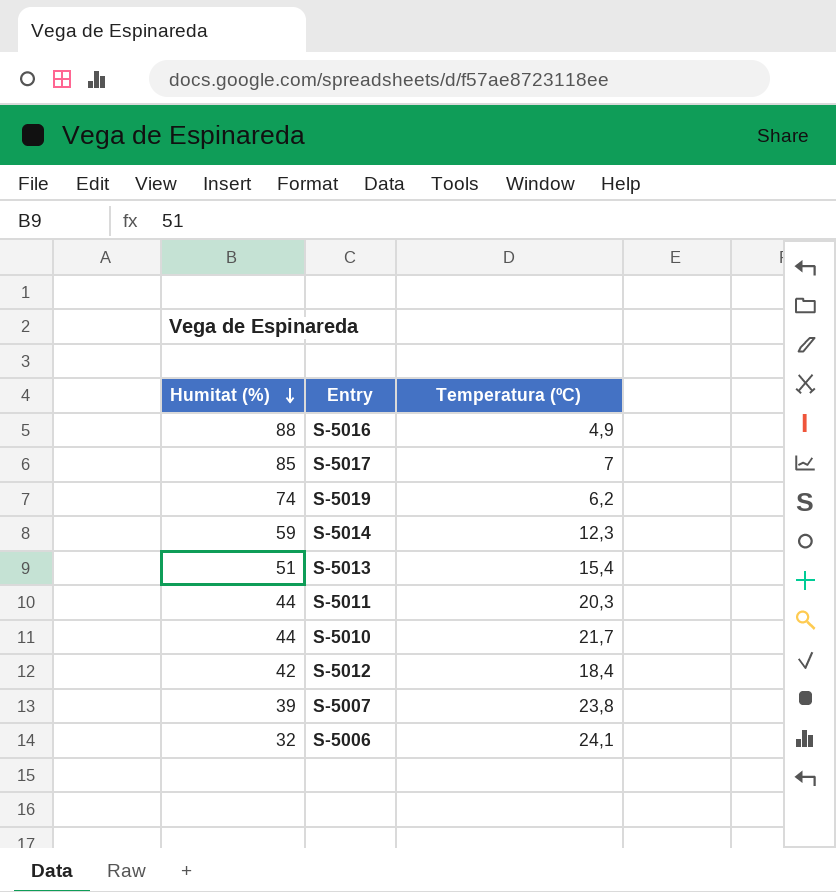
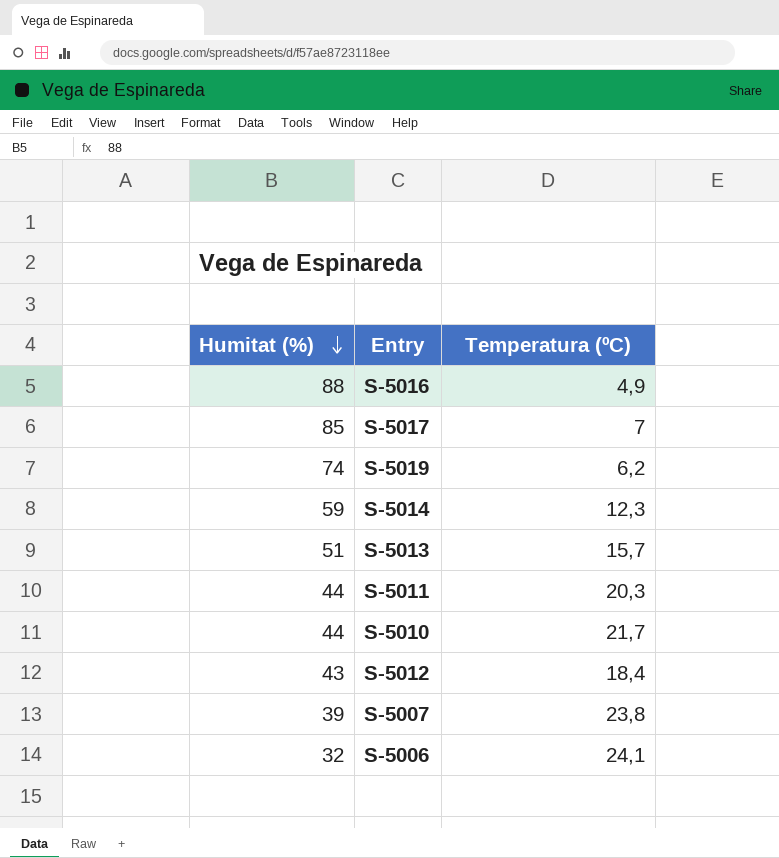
S-5013 | Temperatura (ºC): 15,4 -> 15,7
S-5012 | Humitat (%): 42 -> 43

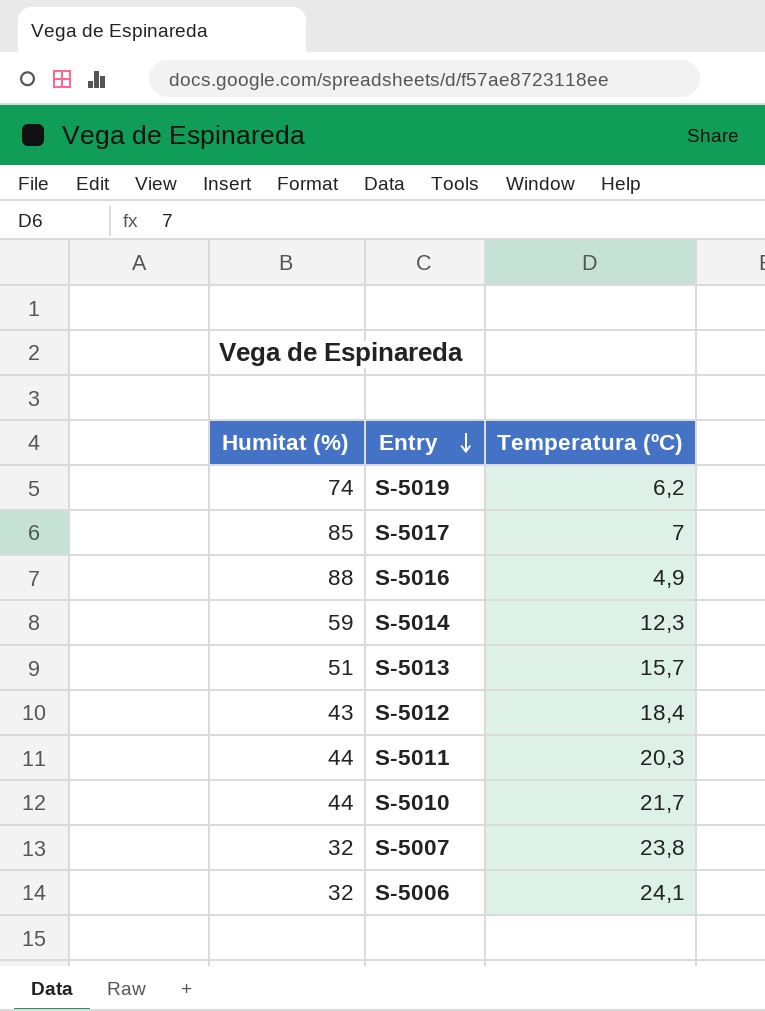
row order: Humitat (%) descending -> Entry descending
S-5007 | Humitat (%): 39 -> 32

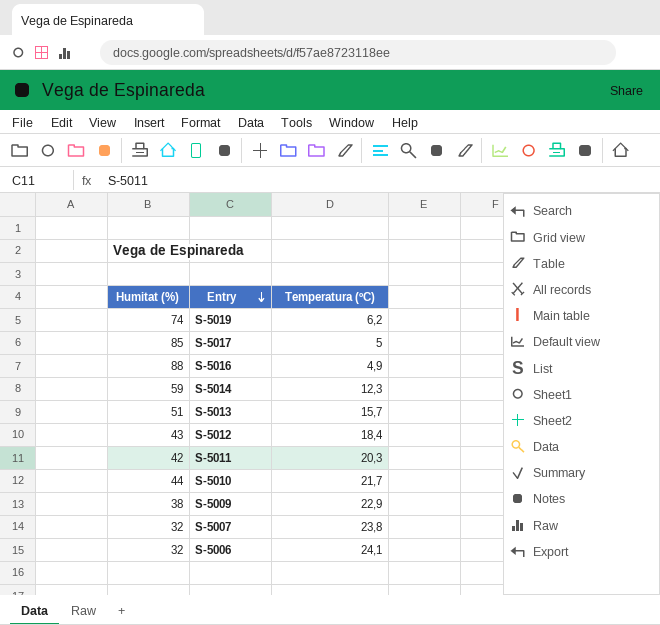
S-5017 | Temperatura (ºC): 7 -> 5
S-5011 | Humitat (%): 44 -> 42
row S-5009: none -> 38 | 22,9

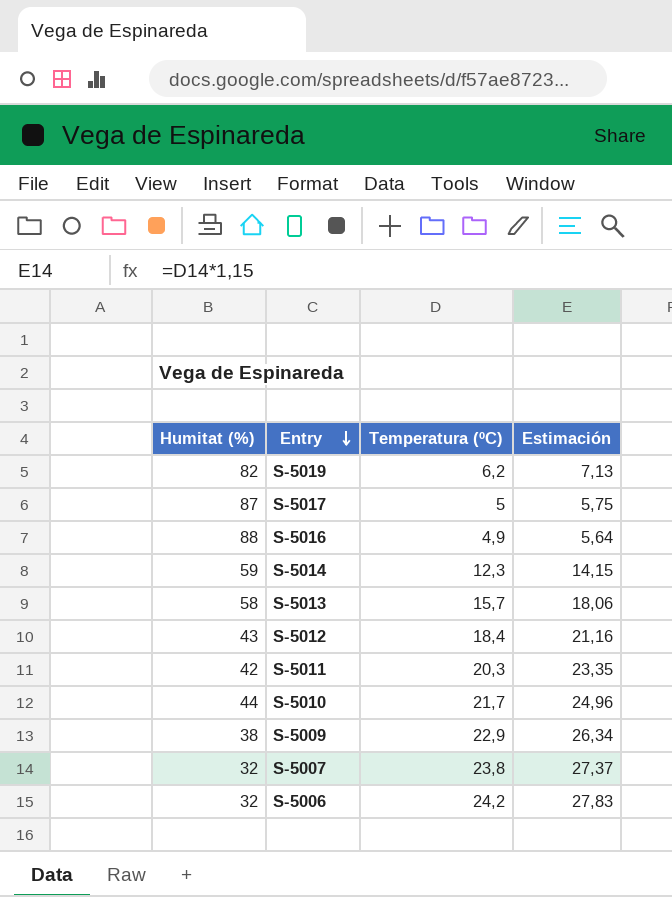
column Estimación | formula: none -> [Temperatura (ºC)] * 1,15
S-5019 | Humitat (%): 74 -> 82
S-5017 | Humitat (%): 85 -> 87
S-5013 | Humitat (%): 51 -> 58
S-5006 | Temperatura (ºC): 24,1 -> 24,2

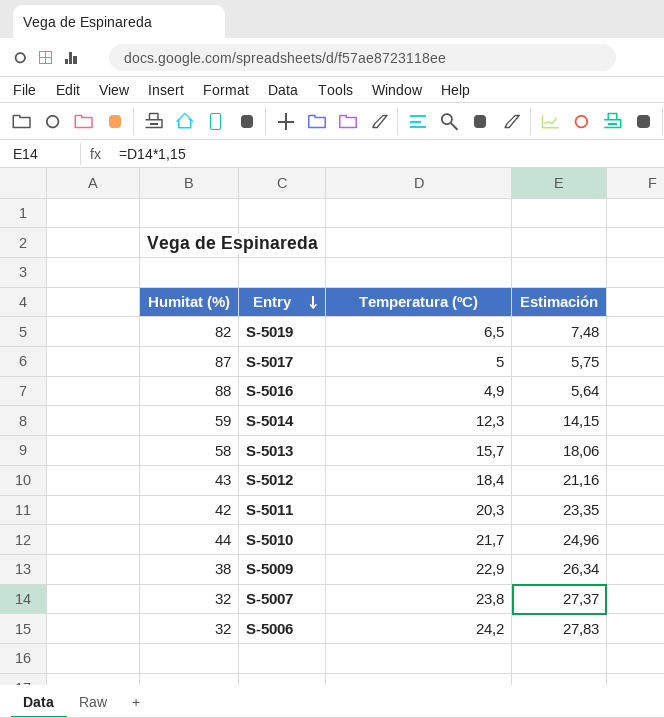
S-5019 | Temperatura (ºC): 6,2 -> 6,5
S-5019 | Estimación: 7,13 -> 7,48

